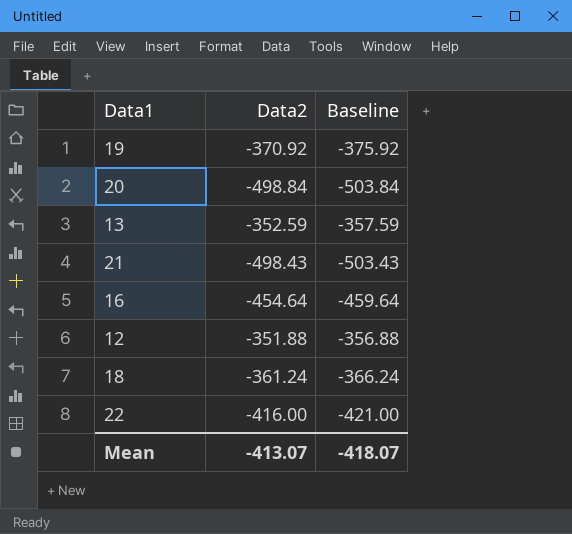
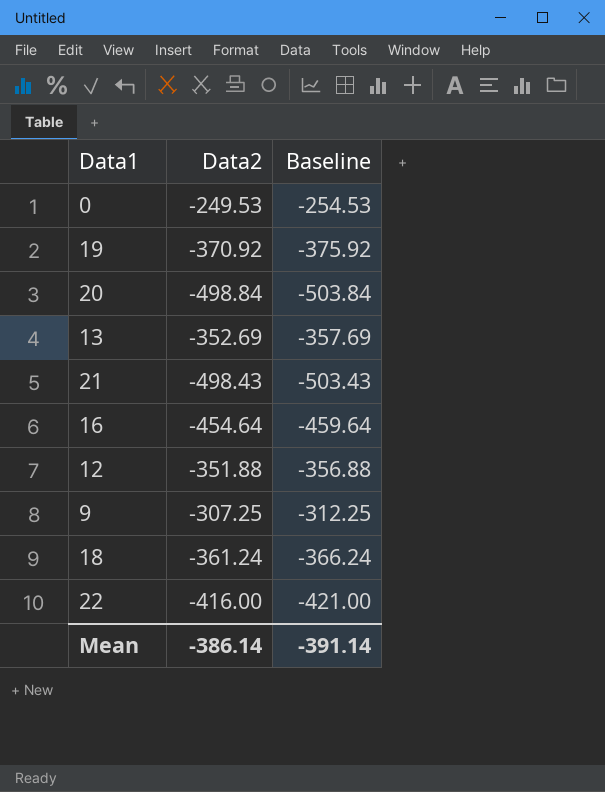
row 0: none -> -249.53 | -254.53
13 | Data2: -352.59 -> -352.69
13 | Baseline: -357.59 -> -357.69
row 9: none -> -307.25 | -312.25
Mean | Data2: -413.07 -> -386.14
Mean | Baseline: -418.07 -> -391.14

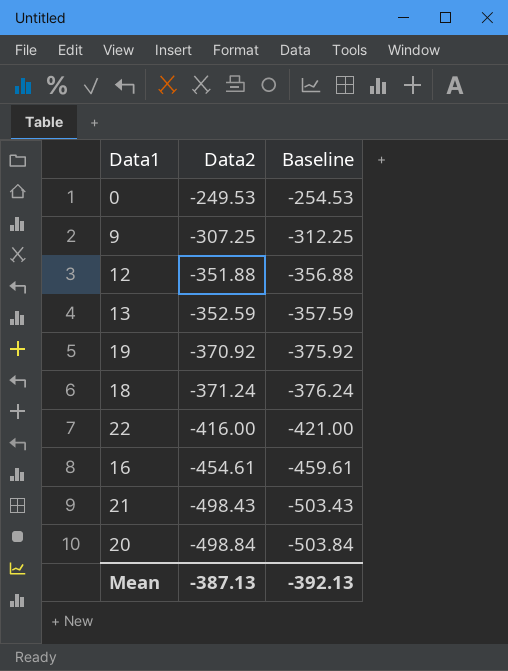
row order: none -> Data2 descending
13 | Data2: -352.69 -> -352.59
13 | Baseline: -357.69 -> -357.59
18 | Data2: -361.24 -> -371.24
18 | Baseline: -366.24 -> -376.24
16 | Data2: -454.64 -> -454.61
16 | Baseline: -459.64 -> -459.61
Mean | Data2: -386.14 -> -387.13
Mean | Baseline: -391.14 -> -392.13

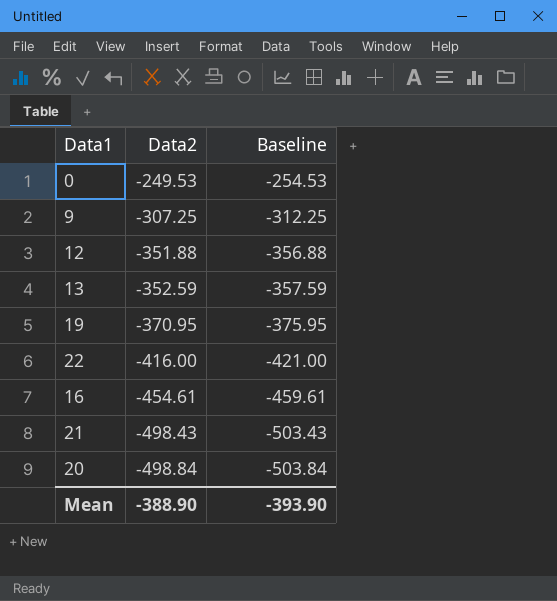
row 18: -371.24 | -376.24 -> none
19 | Data2: -370.92 -> -370.95
19 | Baseline: -375.92 -> -375.95
Mean | Data2: -387.13 -> -388.90
Mean | Baseline: -392.13 -> -393.90

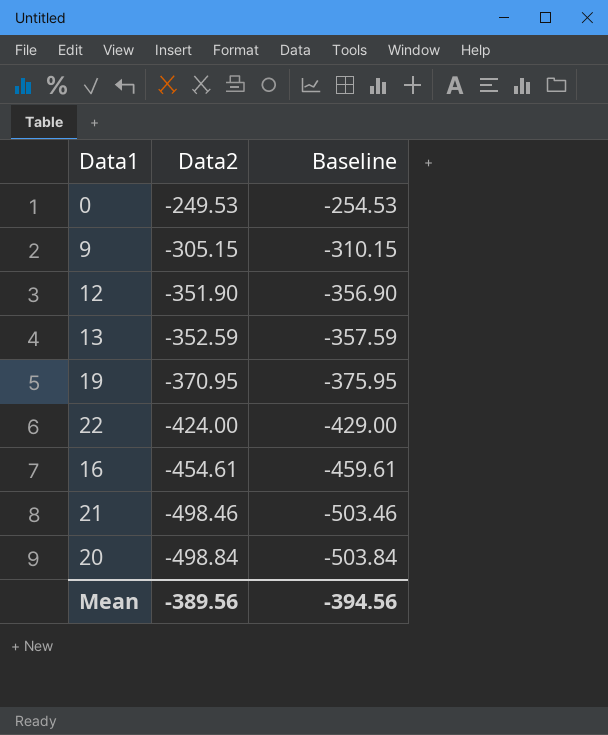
9 | Data2: -307.25 -> -305.15
9 | Baseline: -312.25 -> -310.15
12 | Data2: -351.88 -> -351.90
12 | Baseline: -356.88 -> -356.90
22 | Data2: -416.00 -> -424.00
22 | Baseline: -421.00 -> -429.00
21 | Data2: -498.43 -> -498.46
21 | Baseline: -503.43 -> -503.46
Mean | Data2: -388.90 -> -389.56
Mean | Baseline: -393.90 -> -394.56

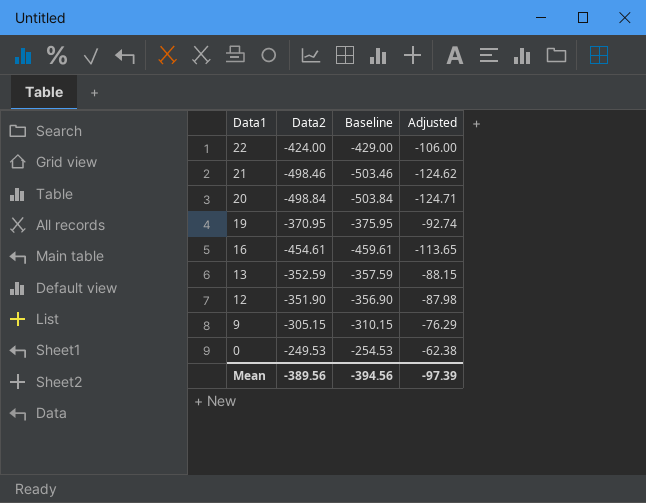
row order: Data2 descending -> Data1 descending
column Adjusted | formula: none -> [Data2] * 0.25

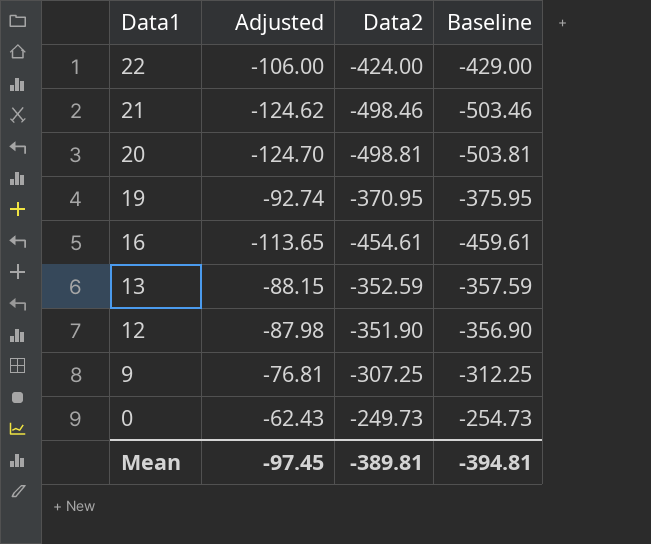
column Adjusted | position: 4 -> 2
20 | Adjusted: -124.71 -> -124.70
20 | Data2: -498.84 -> -498.81
20 | Baseline: -503.84 -> -503.81
9 | Adjusted: -76.29 -> -76.81
9 | Data2: -305.15 -> -307.25
9 | Baseline: -310.15 -> -312.25
0 | Adjusted: -62.38 -> -62.43
0 | Data2: -249.53 -> -249.73
0 | Baseline: -254.53 -> -254.73
Mean | Adjusted: -97.39 -> -97.45
Mean | Data2: -389.56 -> -389.81
Mean | Baseline: -394.56 -> -394.81

